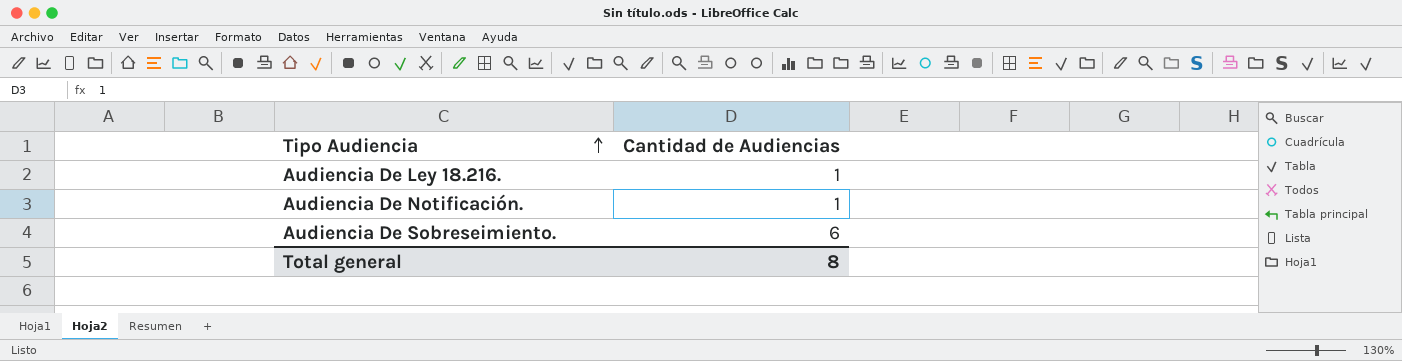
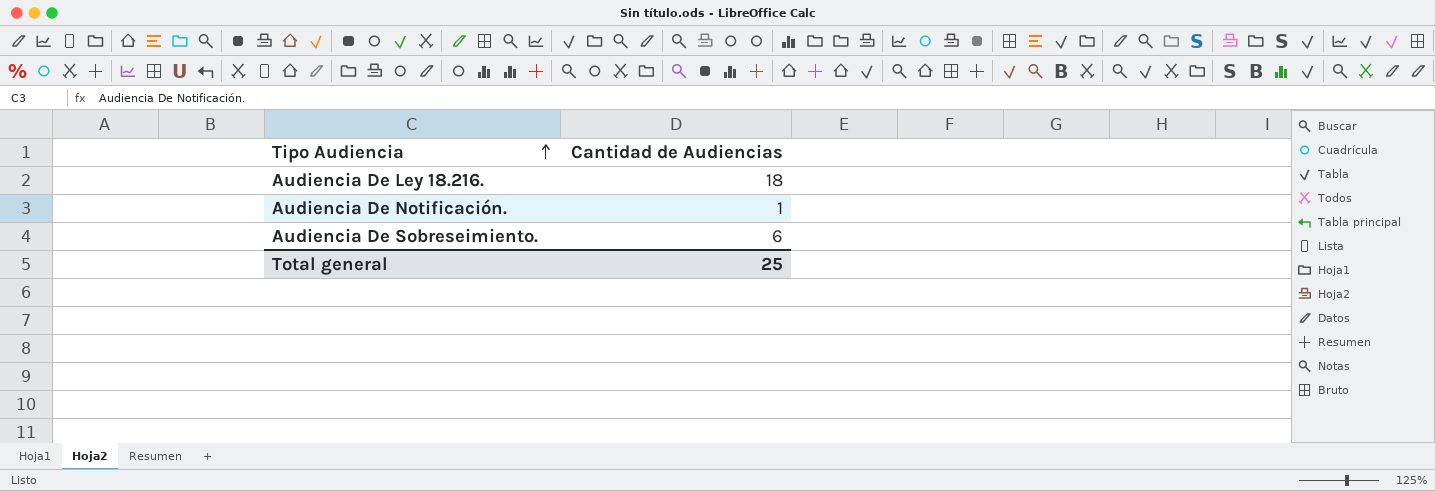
Audiencia De Ley 18.216. | Cantidad de Audiencias: 1 -> 18
Total general | Cantidad de Audiencias: 8 -> 25

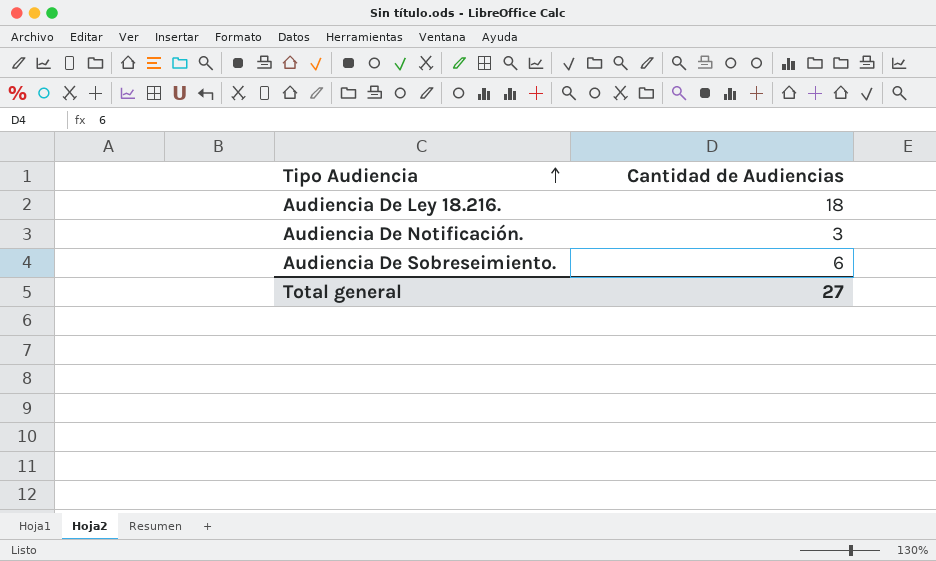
Audiencia De Notificación. | Cantidad de Audiencias: 1 -> 3
Total general | Cantidad de Audiencias: 25 -> 27

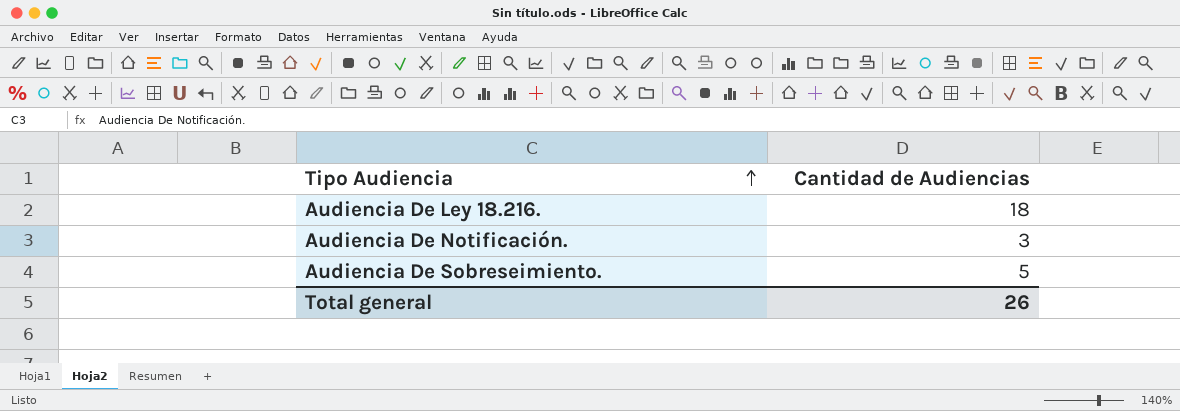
Audiencia De Sobreseimiento. | Cantidad de Audiencias: 6 -> 5
Total general | Cantidad de Audiencias: 27 -> 26

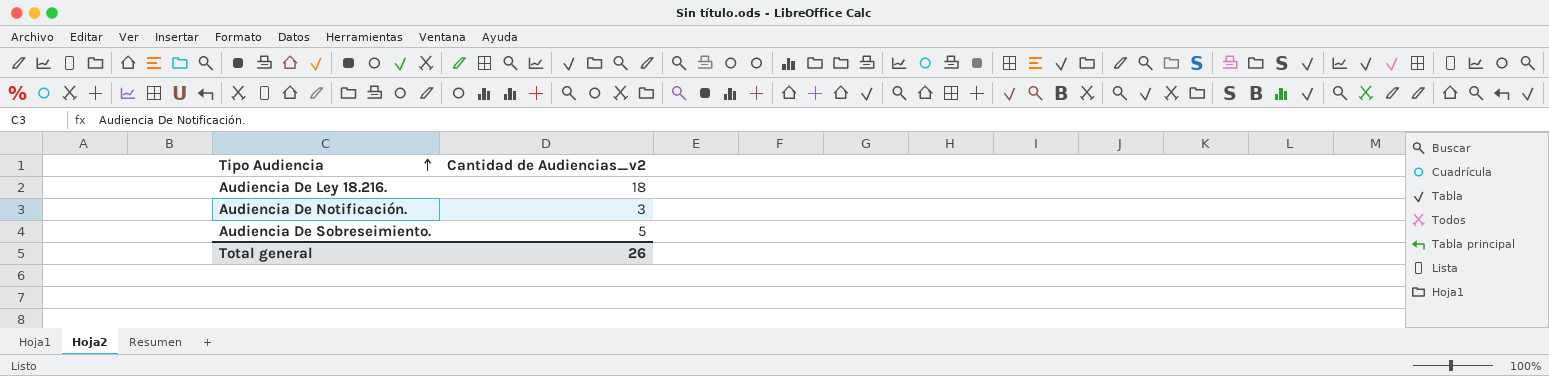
column name: Cantidad de Audiencias -> Cantidad de Audiencias_v2

